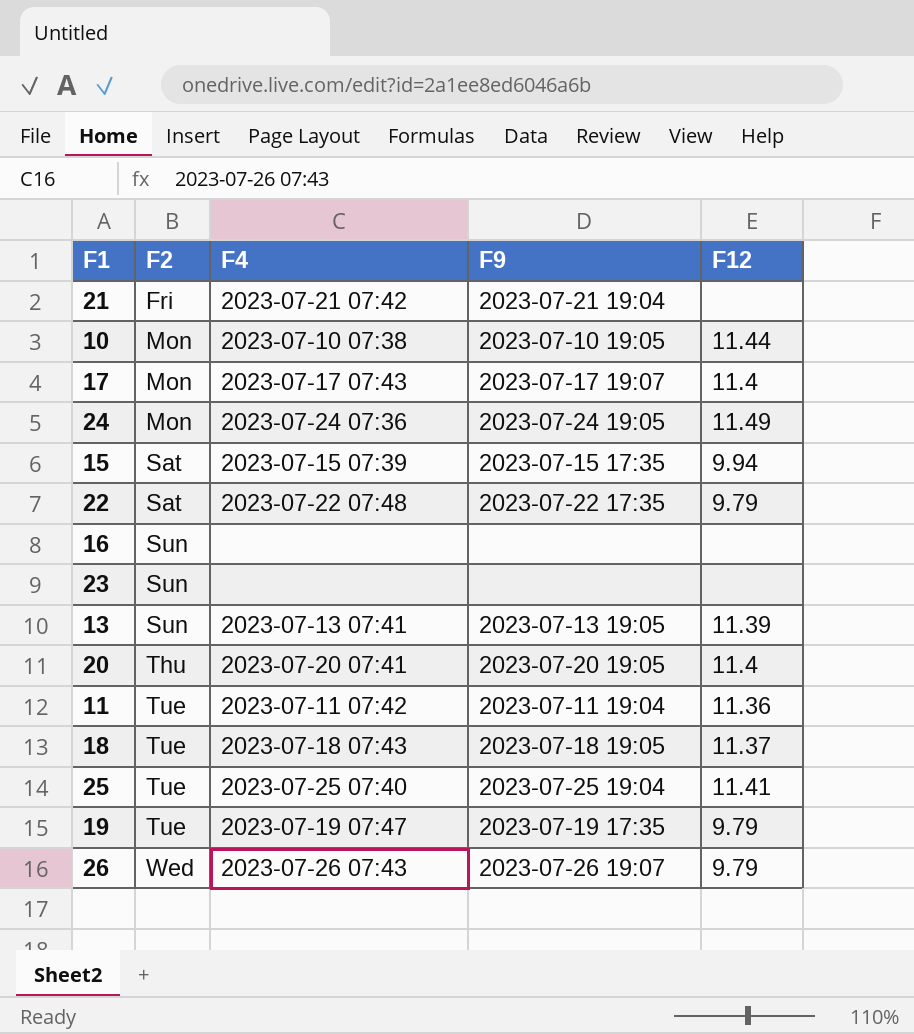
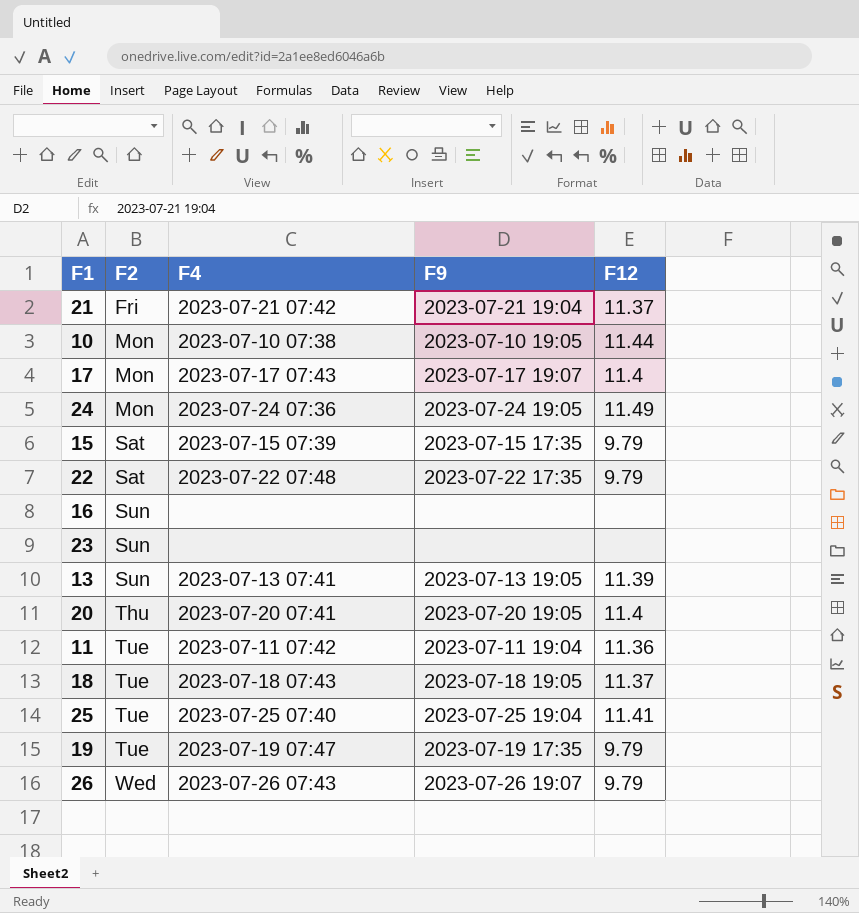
21 | F12: none -> 11.37
15 | F12: 9.94 -> 9.79

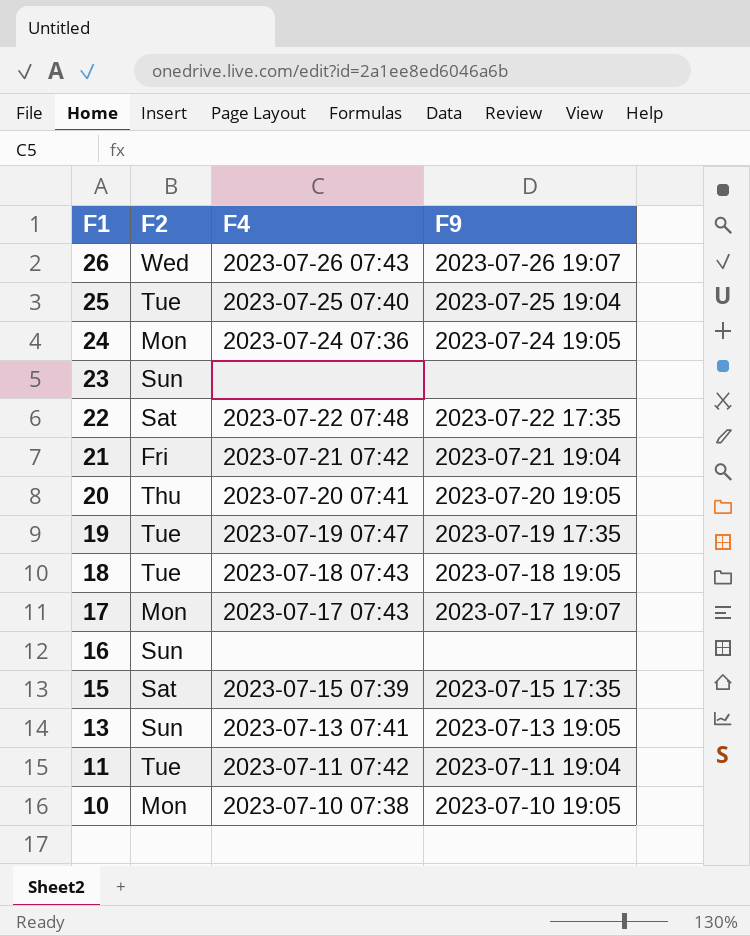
row order: F2 ascending -> F1 descending
column F12 | position: 5 -> none

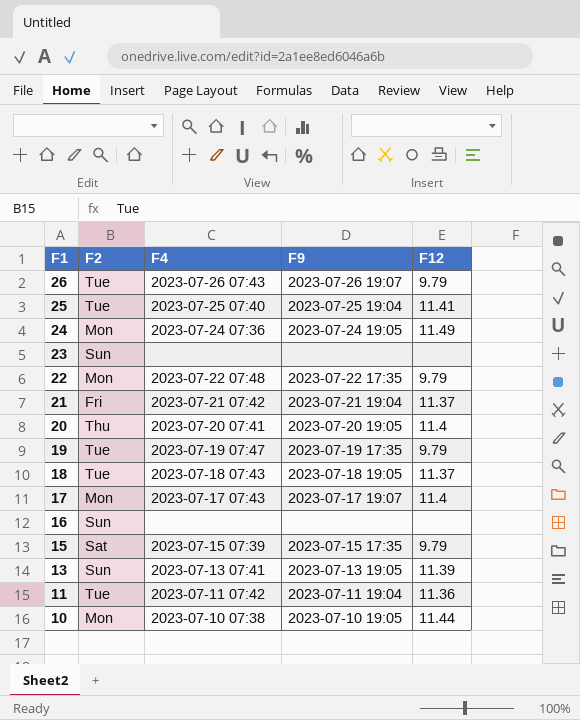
column F12 | position: none -> 5
26 | F2: Wed -> Tue
22 | F2: Sat -> Mon

